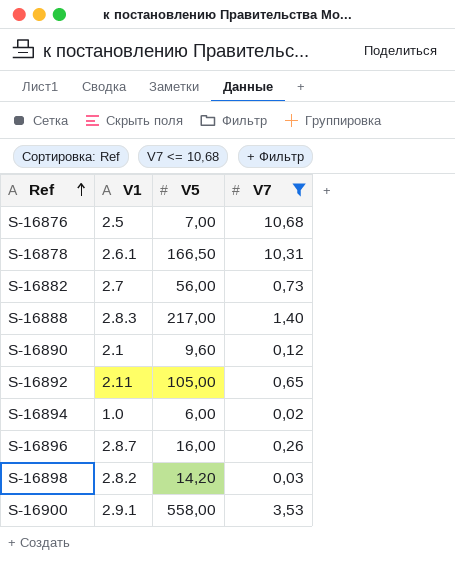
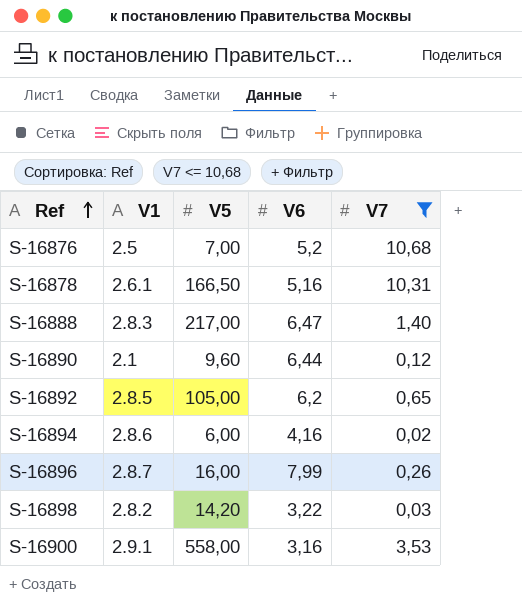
column V6 | position: none -> 4
row S-16882: 2.7 | 56,00 | 0,73 -> none
S-16892 | V1: 2.11 -> 2.8.5
S-16894 | V1: 1.0 -> 2.8.6

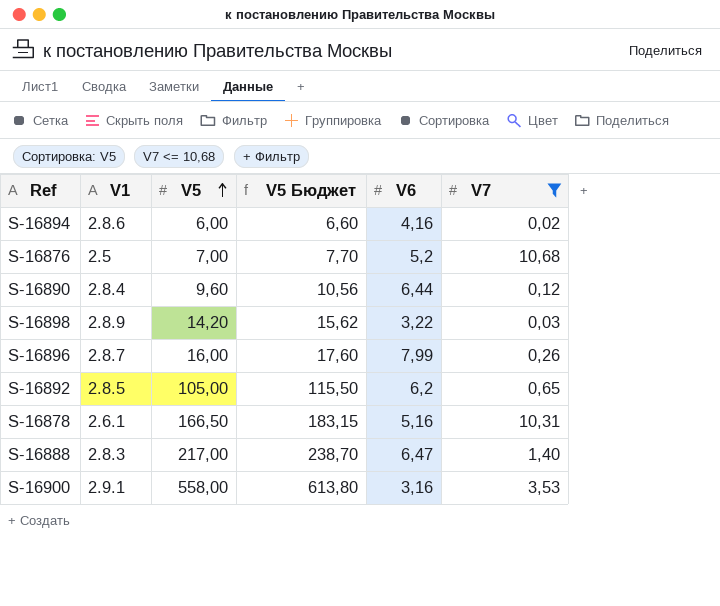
row order: Ref ascending -> V5 ascending
column V5 Бюджет | formula: none -> [V5] * 1,1
S-16890 | V1: 2.1 -> 2.8.4
S-16898 | V1: 2.8.2 -> 2.8.9

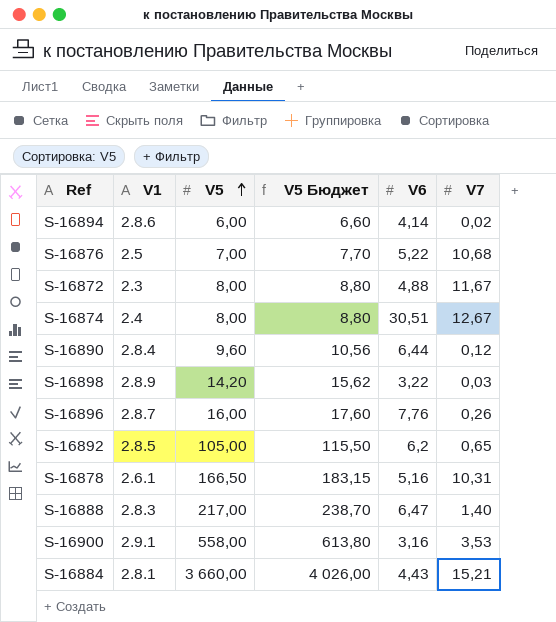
filter: V7 <= 10,68 -> none
S-16894 | V6: 4,16 -> 4,14
S-16876 | V6: 5,2 -> 5,22
S-16896 | V6: 7,99 -> 7,76

